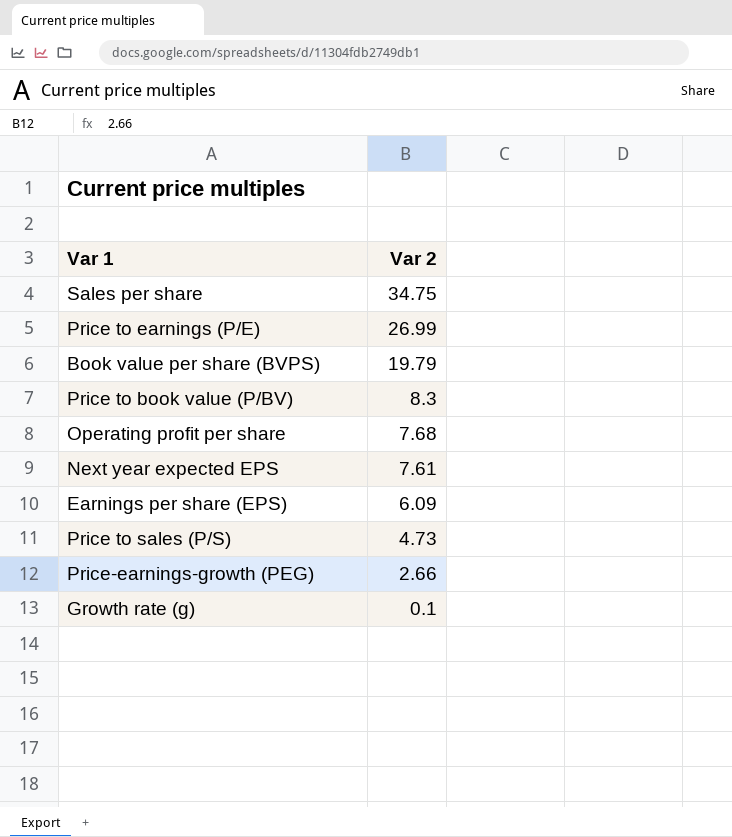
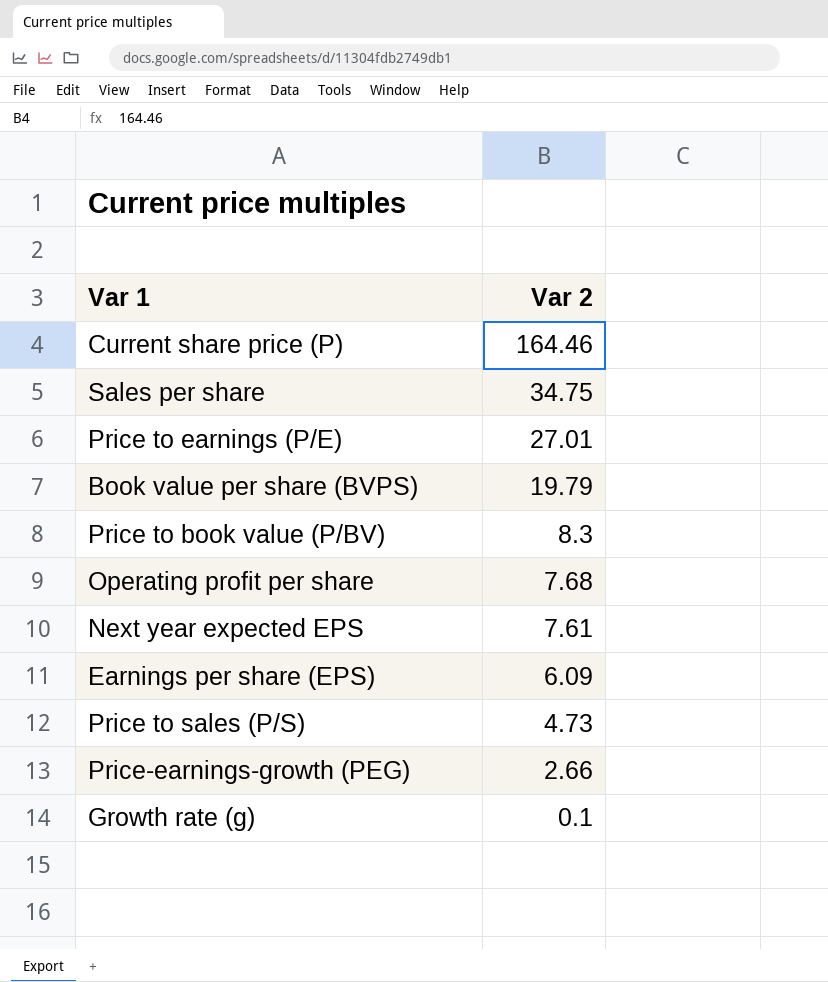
row Current share price (P): none -> 164.46
Price to earnings (P/E) | Var 2: 26.99 -> 27.01

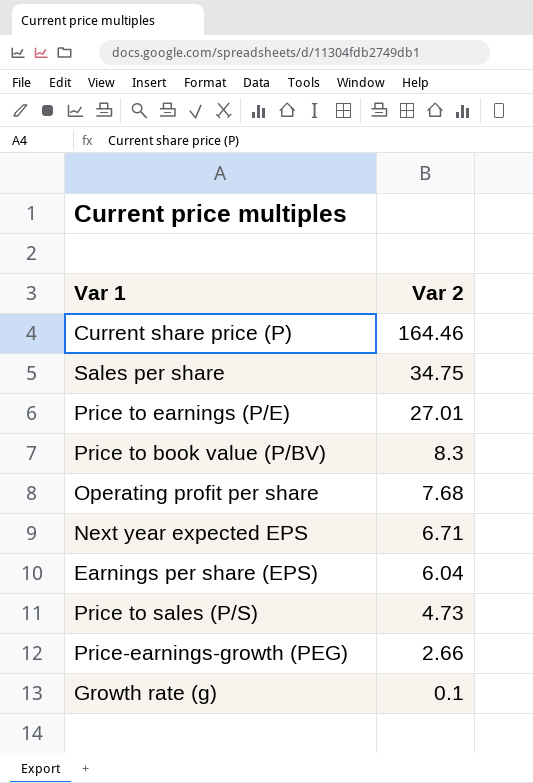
row Book value per share (BVPS): 19.79 -> none
Next year expected EPS | Var 2: 7.61 -> 6.71
Earnings per share (EPS) | Var 2: 6.09 -> 6.04

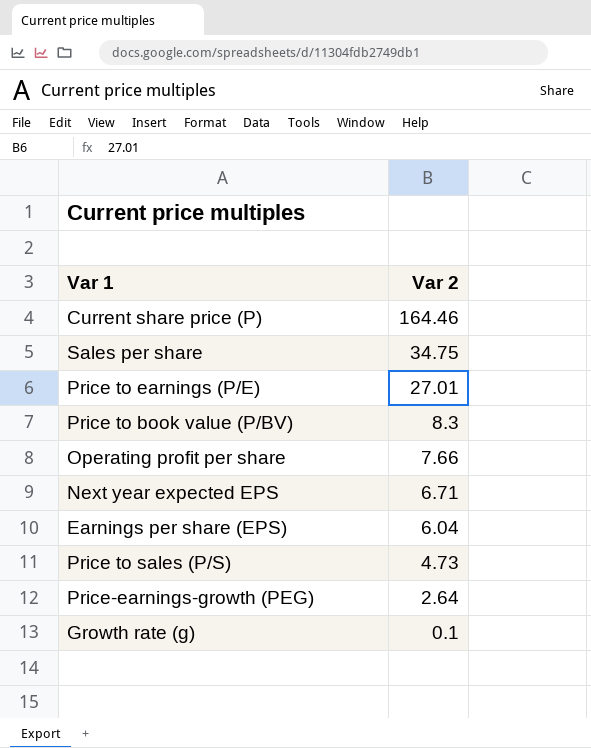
Operating profit per share | Var 2: 7.68 -> 7.66
Price-earnings-growth (PEG) | Var 2: 2.66 -> 2.64

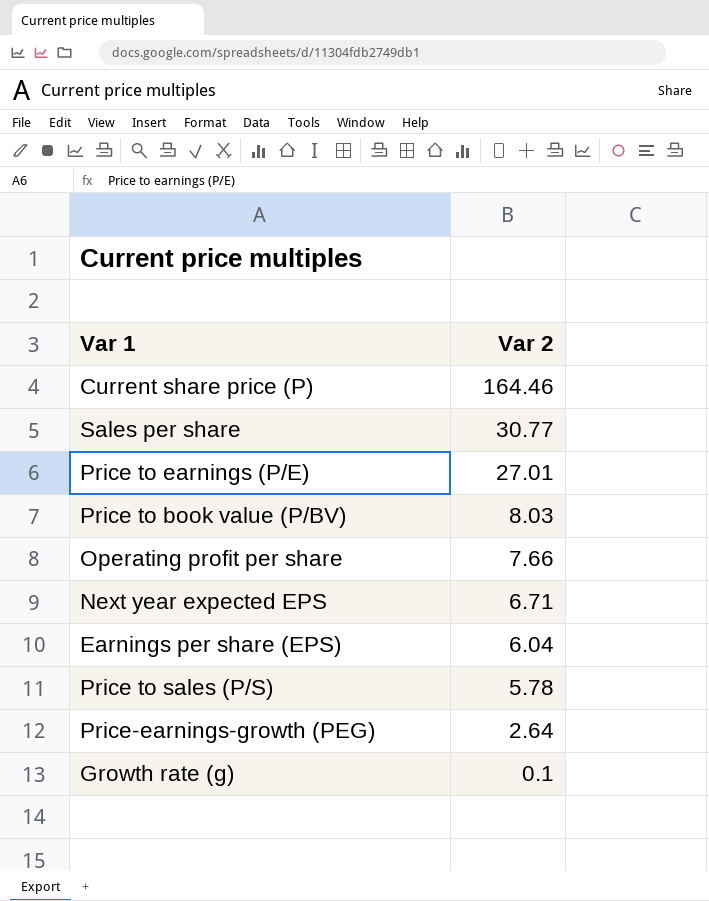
Sales per share | Var 2: 34.75 -> 30.77
Price to book value (P/BV) | Var 2: 8.3 -> 8.03
Price to sales (P/S) | Var 2: 4.73 -> 5.78

